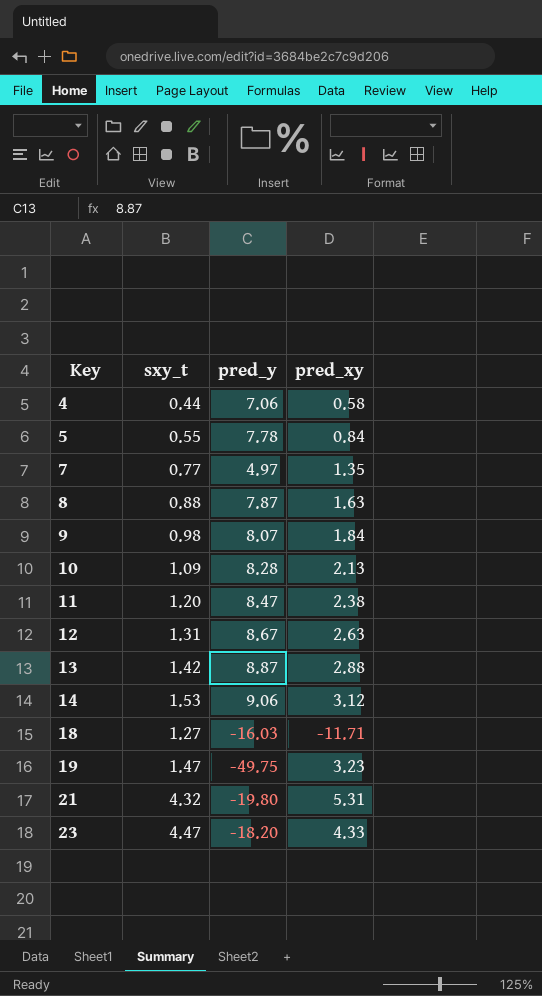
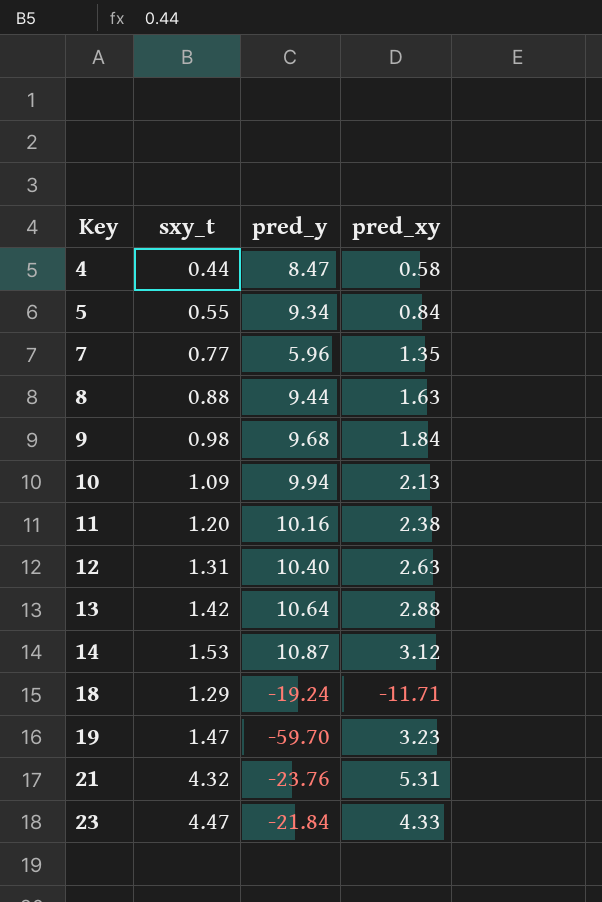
4 | pred_y: 7.06 -> 8.47
5 | pred_y: 7.78 -> 9.34
7 | pred_y: 4.97 -> 5.96
8 | pred_y: 7.87 -> 9.44
9 | pred_y: 8.07 -> 9.68
10 | pred_y: 8.28 -> 9.94
11 | pred_y: 8.47 -> 10.16
12 | pred_y: 8.67 -> 10.40
13 | pred_y: 8.87 -> 10.64
14 | pred_y: 9.06 -> 10.87
18 | sxy_t: 1.27 -> 1.29
18 | pred_y: -16.03 -> -19.24
19 | pred_y: -49.75 -> -59.70
21 | pred_y: -19.80 -> -23.76
23 | pred_y: -18.20 -> -21.84

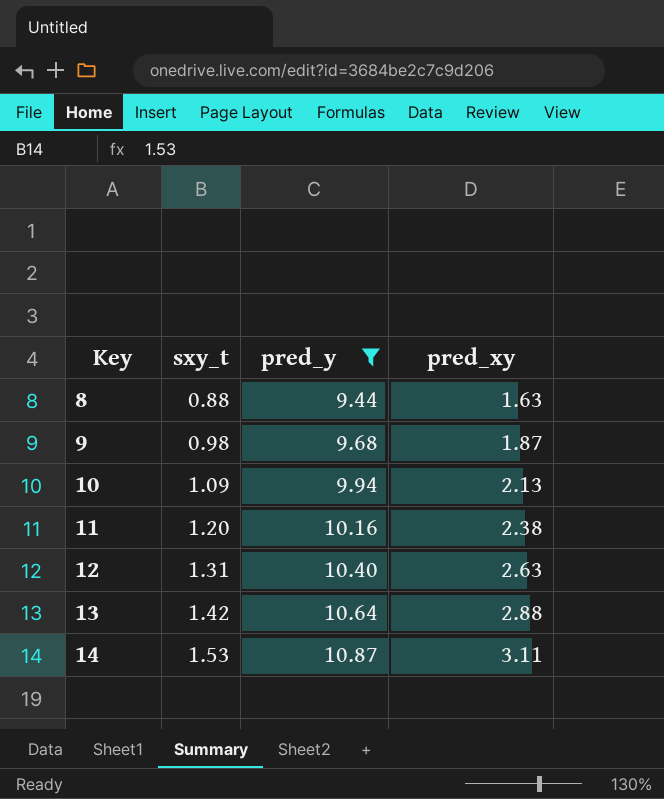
filter: none -> pred_y >= 9.44
9 | pred_xy: 1.84 -> 1.87
14 | pred_xy: 3.12 -> 3.11

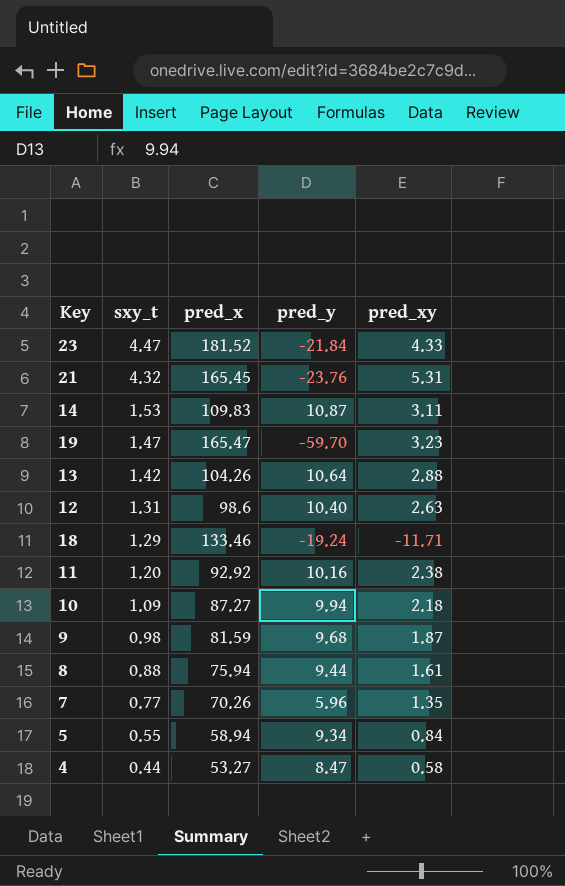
filter: pred_y >= 9.44 -> none
row order: Key ascending -> sxy_t descending
column pred_x | position: none -> 3
10 | pred_xy: 2.13 -> 2.18
8 | pred_xy: 1.63 -> 1.61

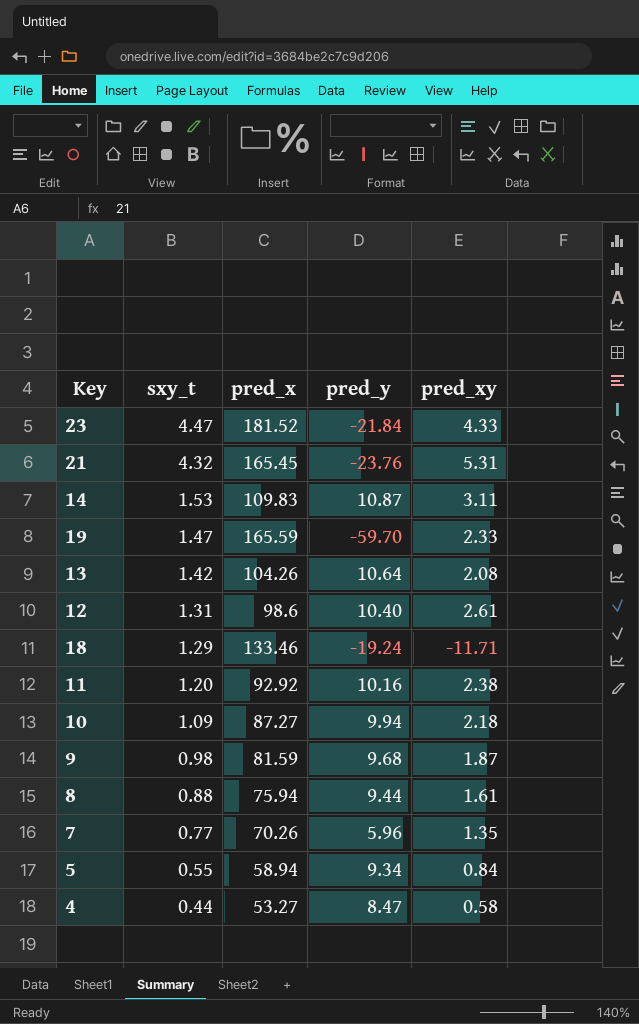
19 | pred_x: 165.47 -> 165.59
19 | pred_xy: 3.23 -> 2.33
13 | pred_xy: 2.88 -> 2.08
12 | pred_xy: 2.63 -> 2.61

